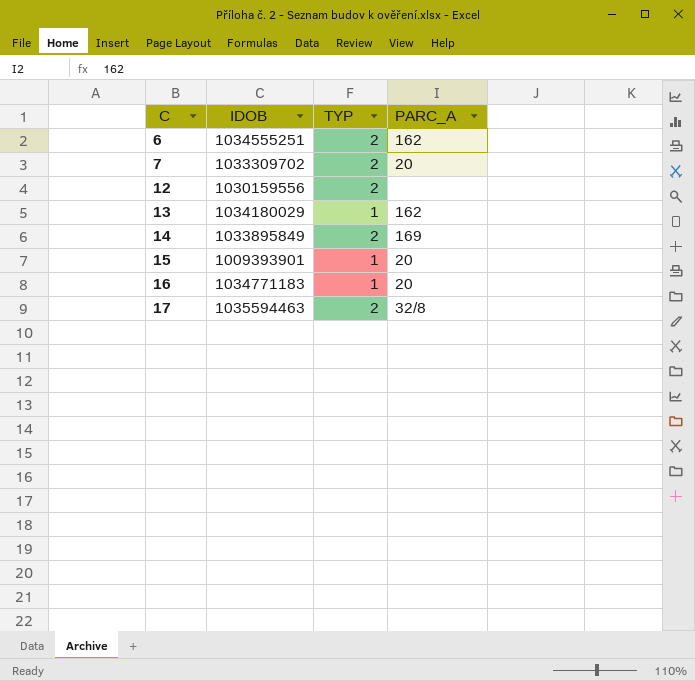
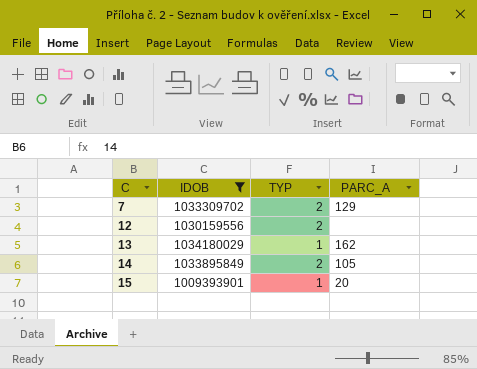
filter: none -> IDOB <= 1034180029
7 | PARC_A: 20 -> 129
14 | PARC_A: 169 -> 105

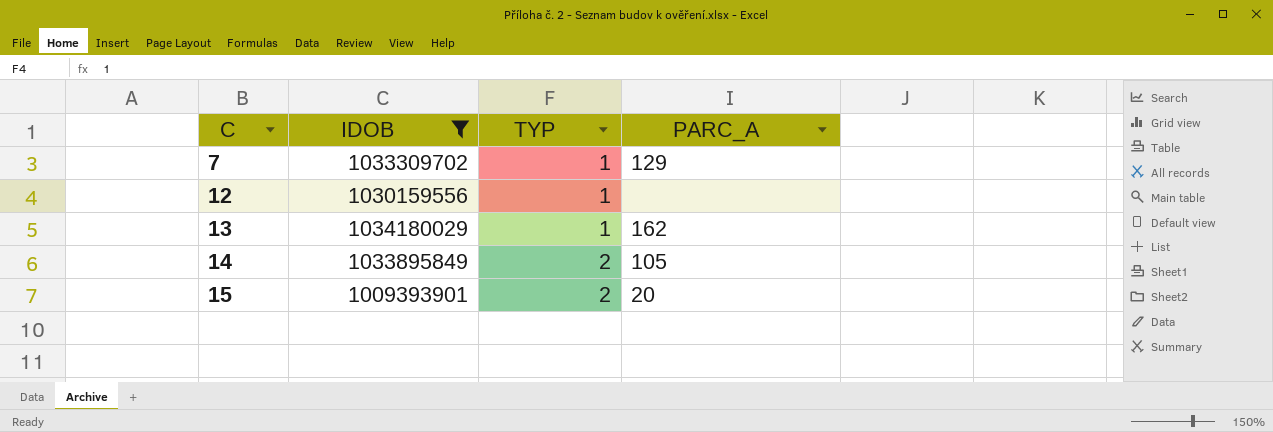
7 | TYP: 2 -> 1
12 | TYP: 2 -> 1
15 | TYP: 1 -> 2

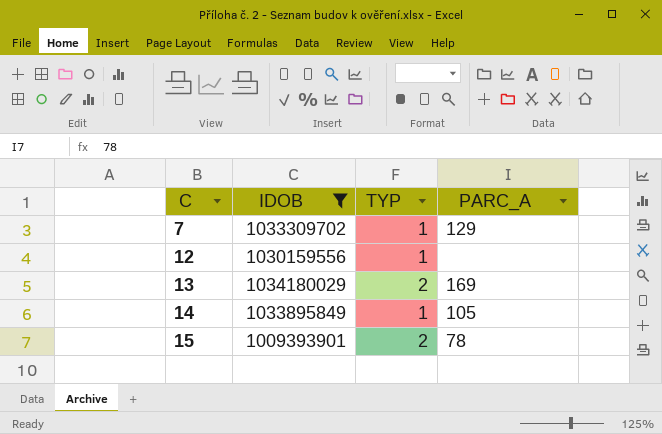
13 | TYP: 1 -> 2
13 | PARC_A: 162 -> 169
14 | TYP: 2 -> 1
15 | PARC_A: 20 -> 78

